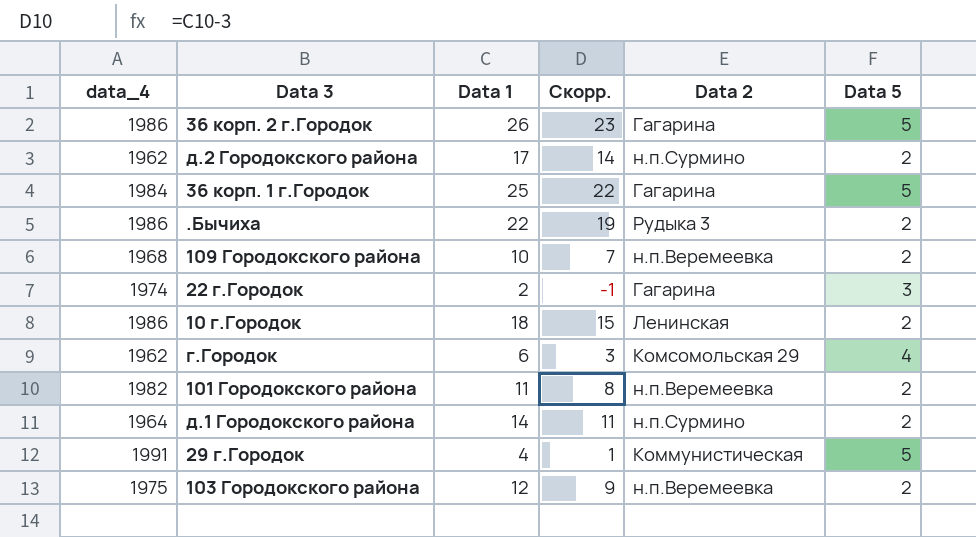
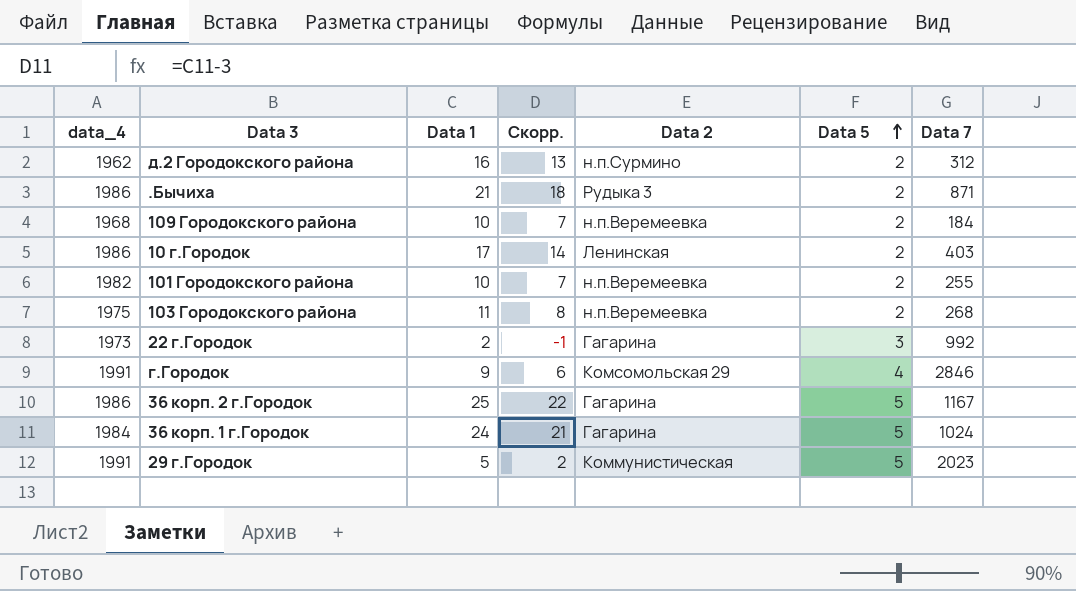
row order: none -> Data 5 ascending
column Data 7 | position: none -> 7
row д.1 Городокского района: 1964 | 14 | 11 | н.п.Сурмино | 2 -> none
д.2 Городокского района | Data 1: 17 -> 16
д.2 Городокского района | Скорр.: 14 -> 13
.Бычиха | Data 1: 22 -> 21
.Бычиха | Скорр.: 19 -> 18
10 г.Городок | Data 1: 18 -> 17
10 г.Городок | Скорр.: 15 -> 14
101 Городокского района | Data 1: 11 -> 10
101 Городокского района | Скорр.: 8 -> 7
103 Городокского района | Data 1: 12 -> 11
103 Городокского района | Скорр.: 9 -> 8
22 г.Городок | data_4: 1974 -> 1973
г.Городок | data_4: 1962 -> 1991
г.Городок | Data 1: 6 -> 9
г.Городок | Скорр.: 3 -> 6
36 корп. 2 г.Городок | Data 1: 26 -> 25
36 корп. 2 г.Городок | Скорр.: 23 -> 22
36 корп. 1 г.Городок | Data 1: 25 -> 24
36 корп. 1 г.Городок | Скорр.: 22 -> 21
29 г.Городок | Data 1: 4 -> 5
29 г.Городок | Скорр.: 1 -> 2

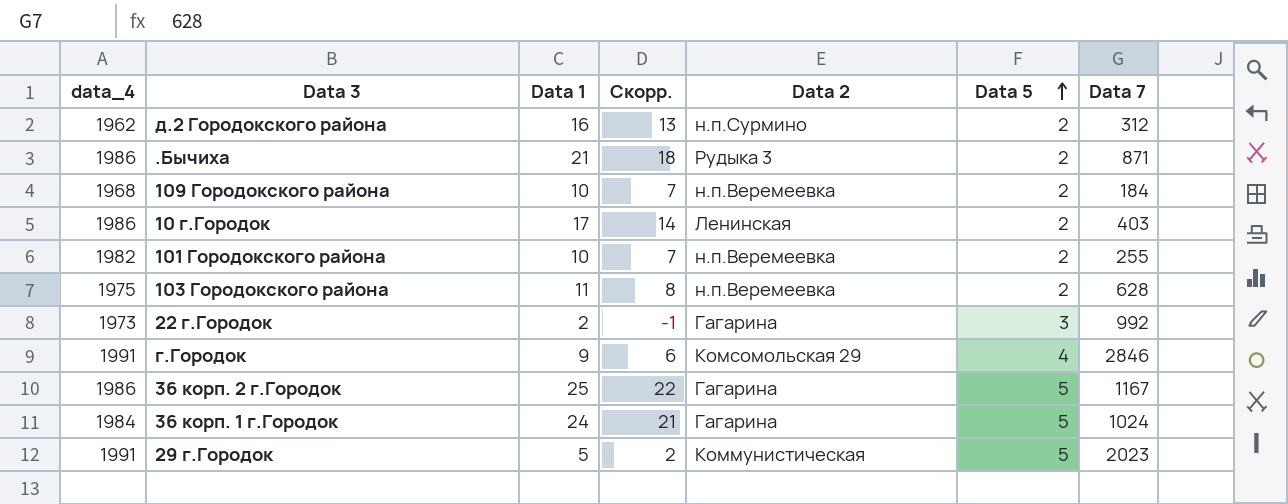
103 Городокского района | Data 7: 268 -> 628

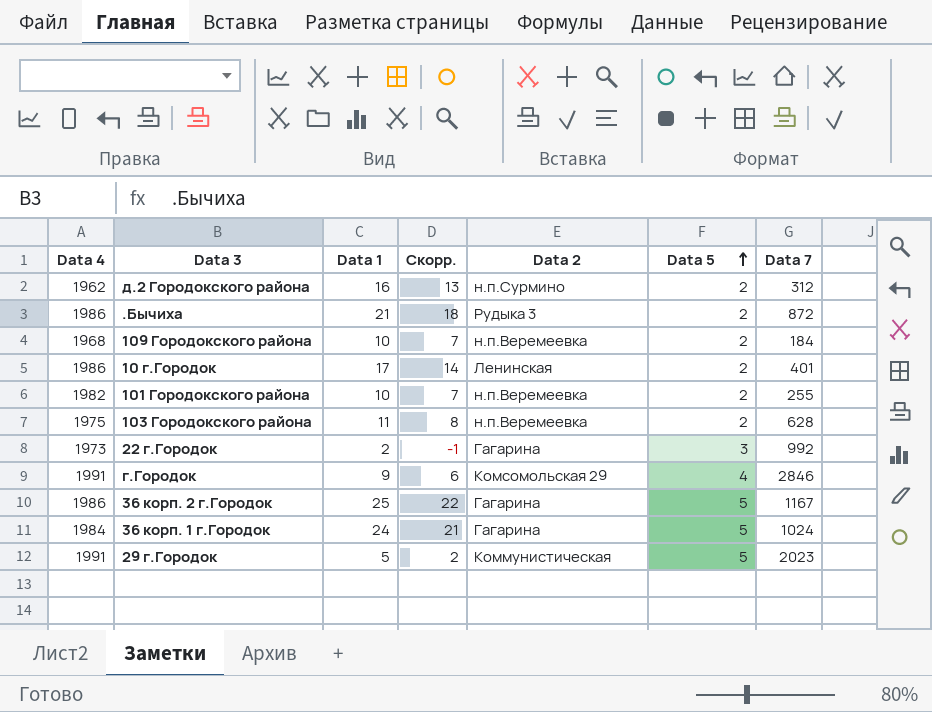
column name: data_4 -> Data 4
.Бычиха | Data 7: 871 -> 872
10 г.Городок | Data 7: 403 -> 401

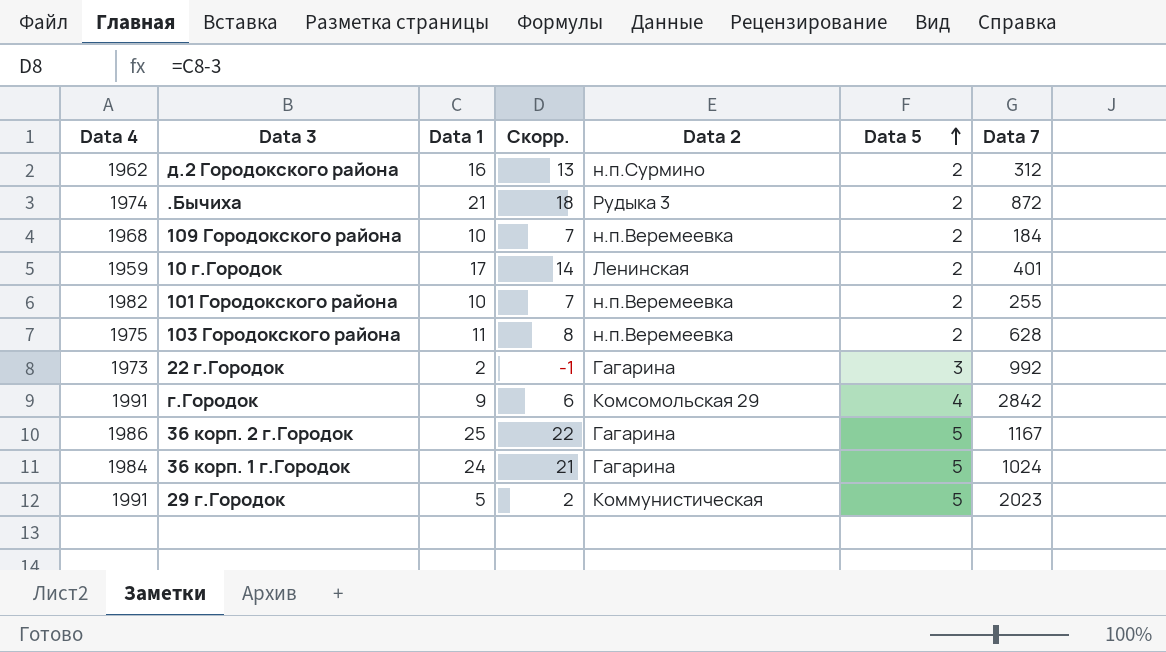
.Бычиха | Data 4: 1986 -> 1974
10 г.Городок | Data 4: 1986 -> 1959
г.Городок | Data 7: 2846 -> 2842

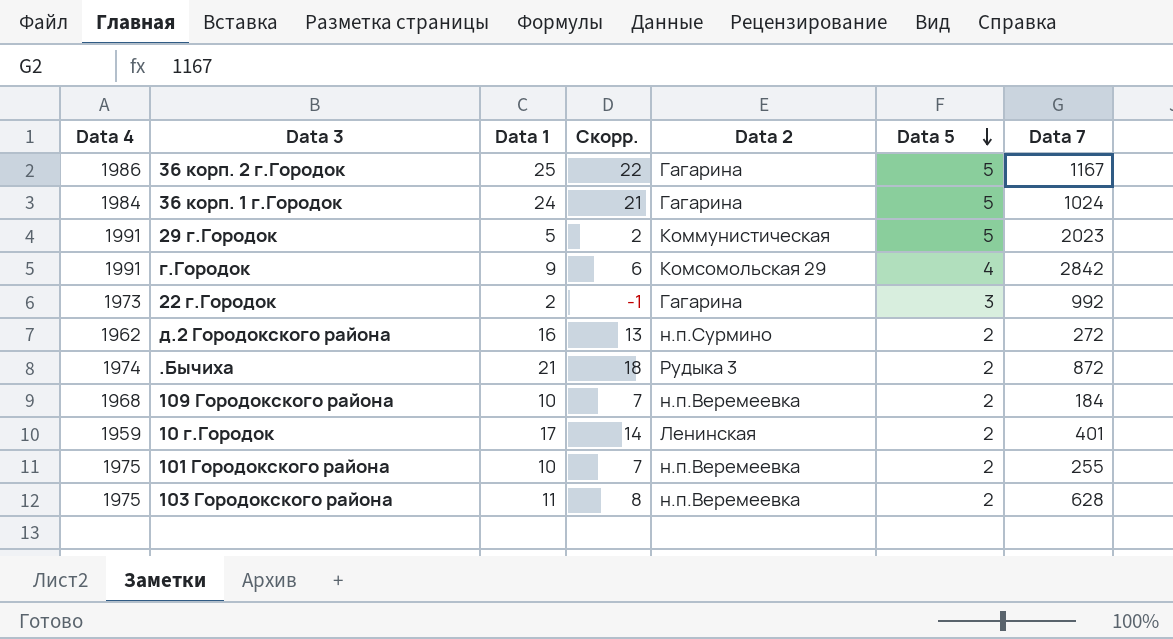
row order: Data 5 ascending -> Data 5 descending
д.2 Городокского района | Data 7: 312 -> 272
101 Городокского района | Data 4: 1982 -> 1975

